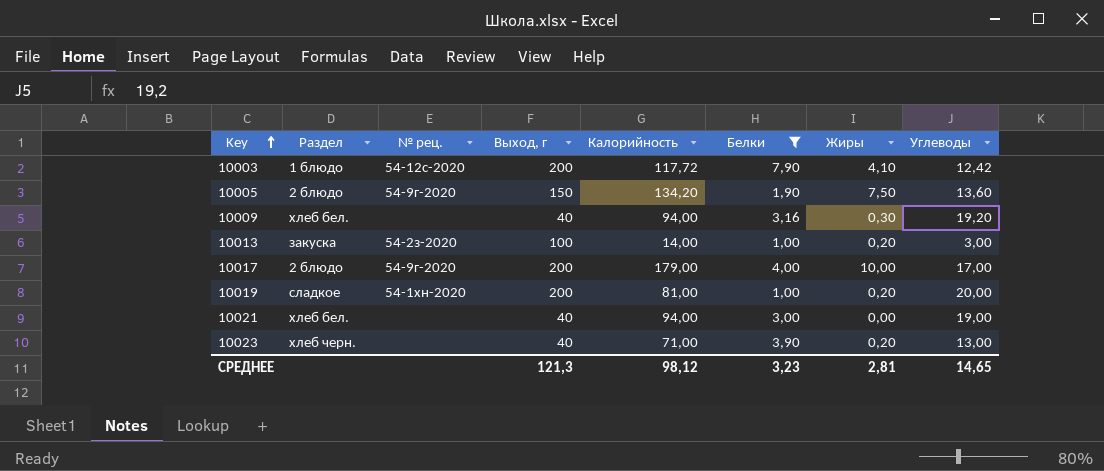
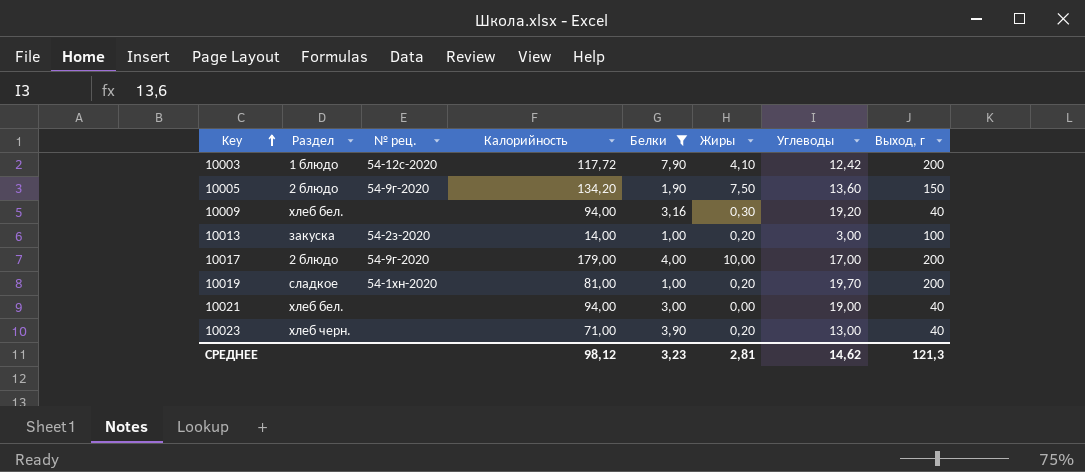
column Выход, г | position: 4 -> 8
10019 | Углеводы: 20,00 -> 19,70
СРЕДНЕЕ | Углеводы: 14,65 -> 14,62

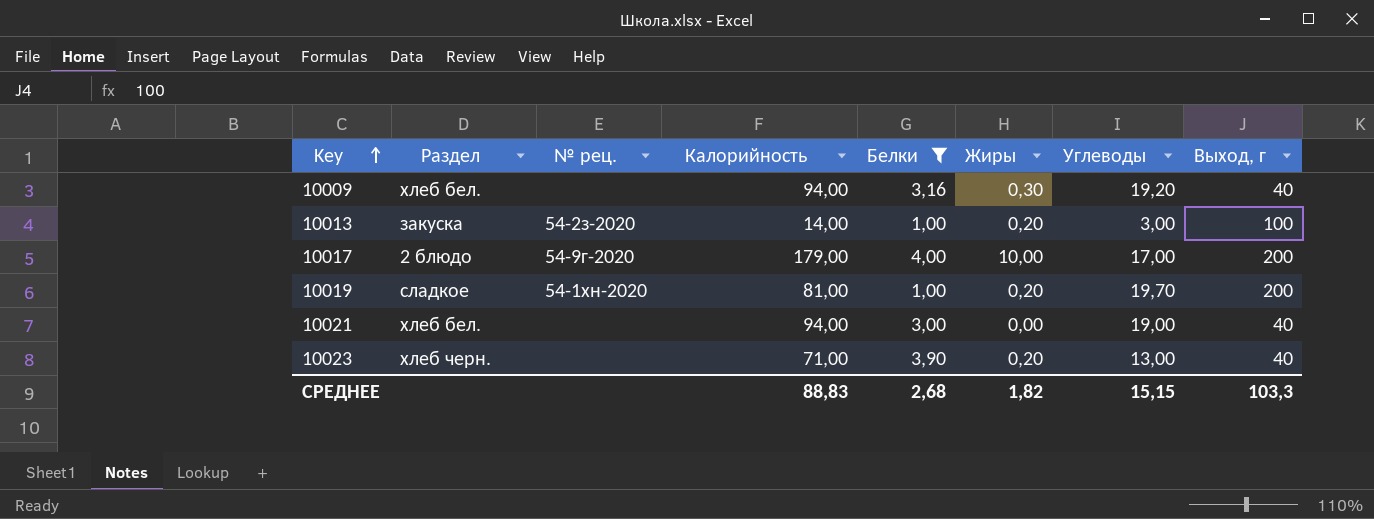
row 10003: 1 блюдо | 54-12с-2020 | 117,72 | 7,90 | 4,10 | 12,42 | 200 -> none
row 10005: 2 блюдо | 54-9г-2020 | 134,20 | 1,90 | 7,50 | 13,60 | 150 -> none
СРЕДНЕЕ | Калорийность: 98,12 -> 88,83
СРЕДНЕЕ | Белки: 3,23 -> 2,68
СРЕДНЕЕ | Жиры: 2,81 -> 1,82
СРЕДНЕЕ | Углеводы: 14,62 -> 15,15
СРЕДНЕЕ | Выход, г: 121,3 -> 103,3

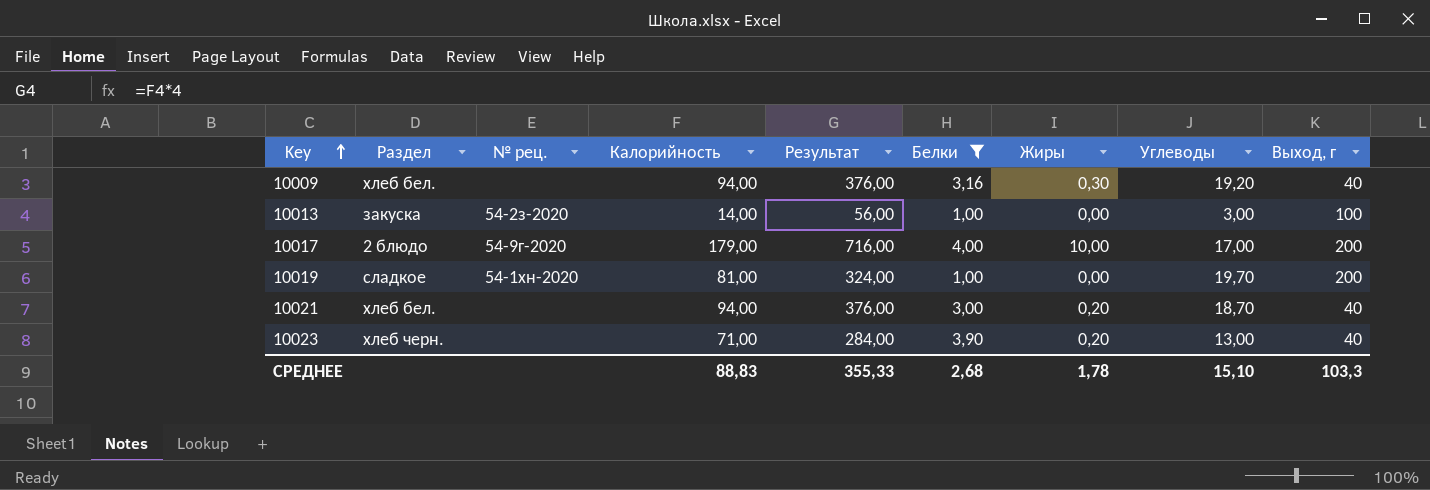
column Результат | formula: none -> [Калорийность] * 4
10013 | Жиры: 0,20 -> 0,00
10019 | Жиры: 0,20 -> 0,00
10021 | Жиры: 0,00 -> 0,20
10021 | Углеводы: 19,00 -> 18,70
СРЕДНЕЕ | Жиры: 1,82 -> 1,78
СРЕДНЕЕ | Углеводы: 15,15 -> 15,10

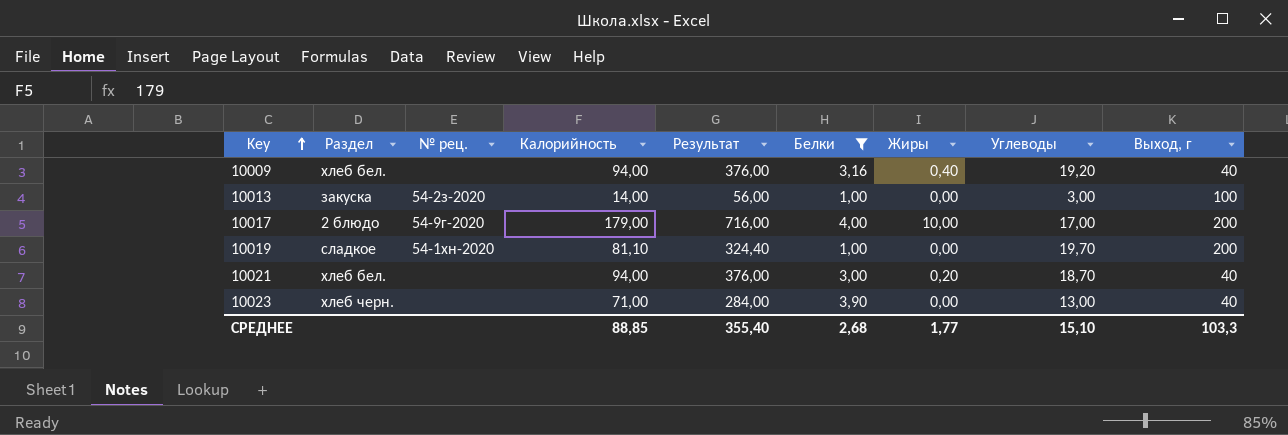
10009 | Жиры: 0,30 -> 0,40
10019 | Калорийность: 81,00 -> 81,10
10019 | Результат: 324,00 -> 324,40
10023 | Жиры: 0,20 -> 0,00
СРЕДНЕЕ | Калорийность: 88,83 -> 88,85
СРЕДНЕЕ | Результат: 355,33 -> 355,40
СРЕДНЕЕ | Жиры: 1,78 -> 1,77

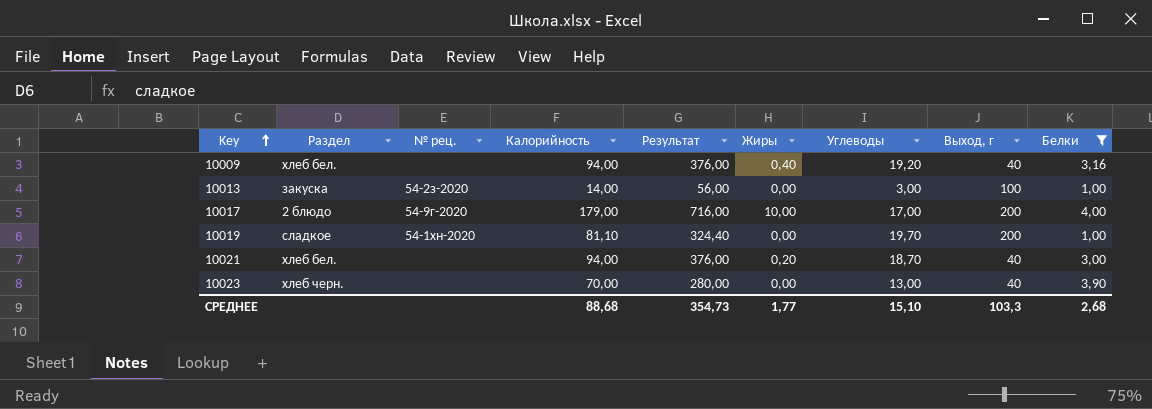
column Белки | position: 6 -> 9
10023 | Калорийность: 71,00 -> 70,00
10023 | Результат: 284,00 -> 280,00
СРЕДНЕЕ | Калорийность: 88,85 -> 88,68
СРЕДНЕЕ | Результат: 355,40 -> 354,73

